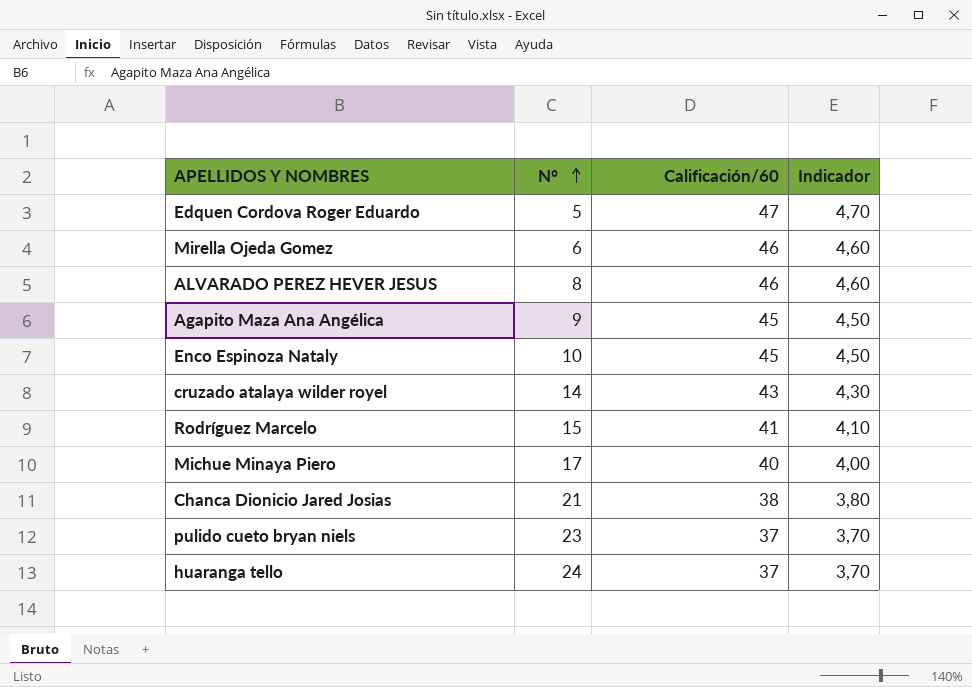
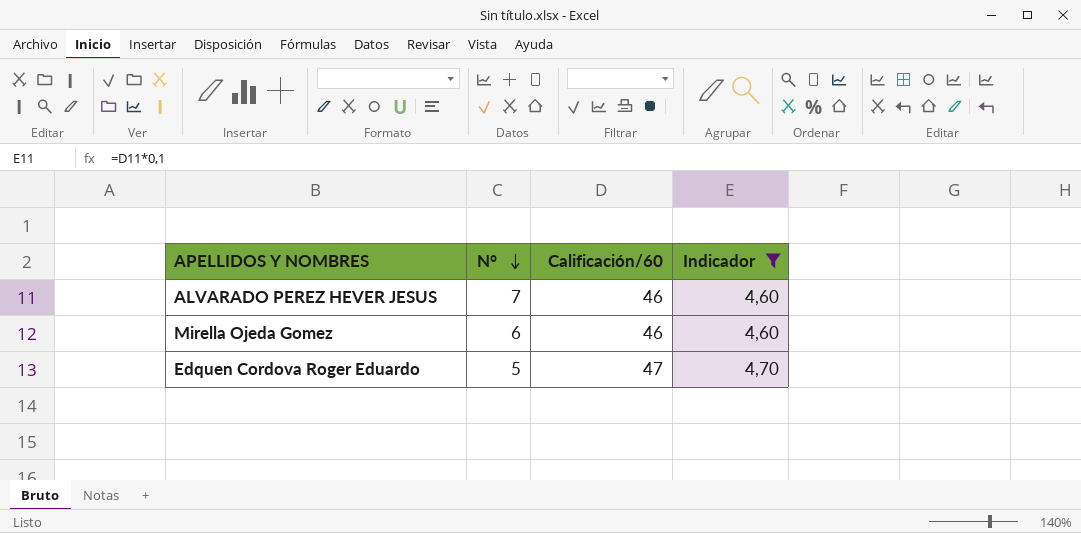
filter: none -> Indicador >= 4,60
row order: N° ascending -> N° descending
ALVARADO PEREZ HEVER JESUS | N°: 8 -> 7

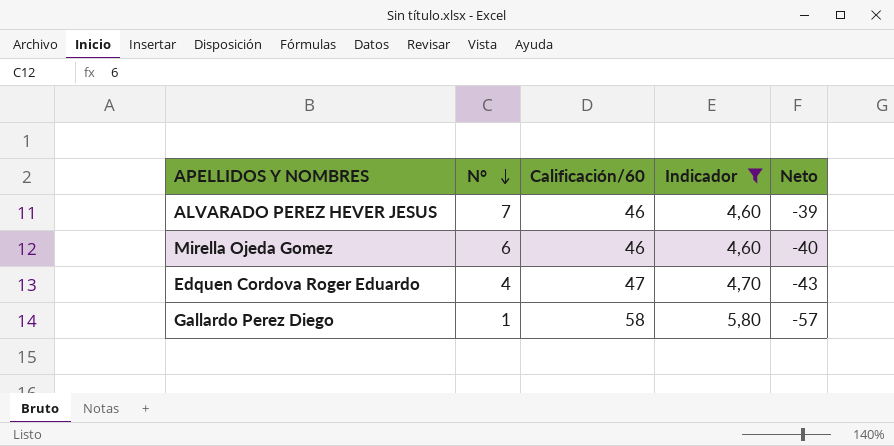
column Neto | formula: none -> [N°] - [Calificación/60]
Edquen Cordova Roger Eduardo | N°: 5 -> 4
row Gallardo Perez Diego: none -> 1 | 58 | 5,80 | -57

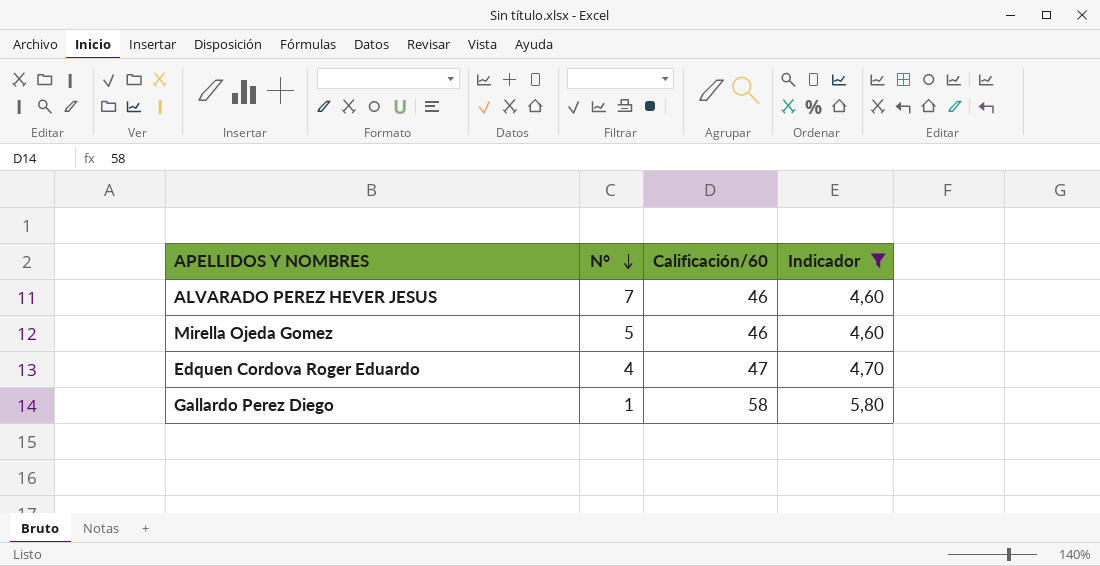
column Neto | formula: [N°] - [Calificación/60] -> none
Mirella Ojeda Gomez | N°: 6 -> 5

